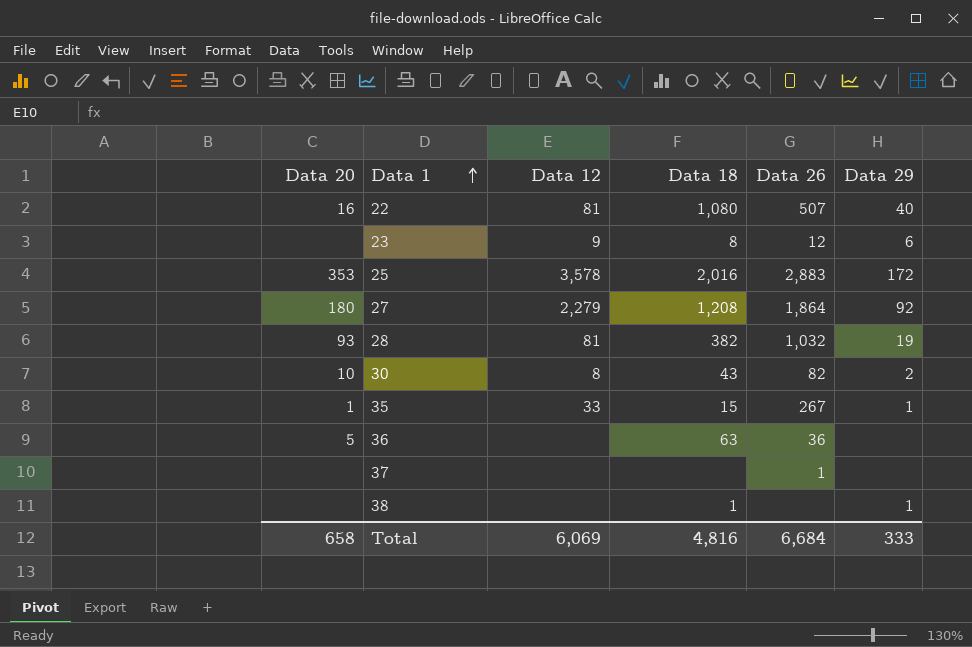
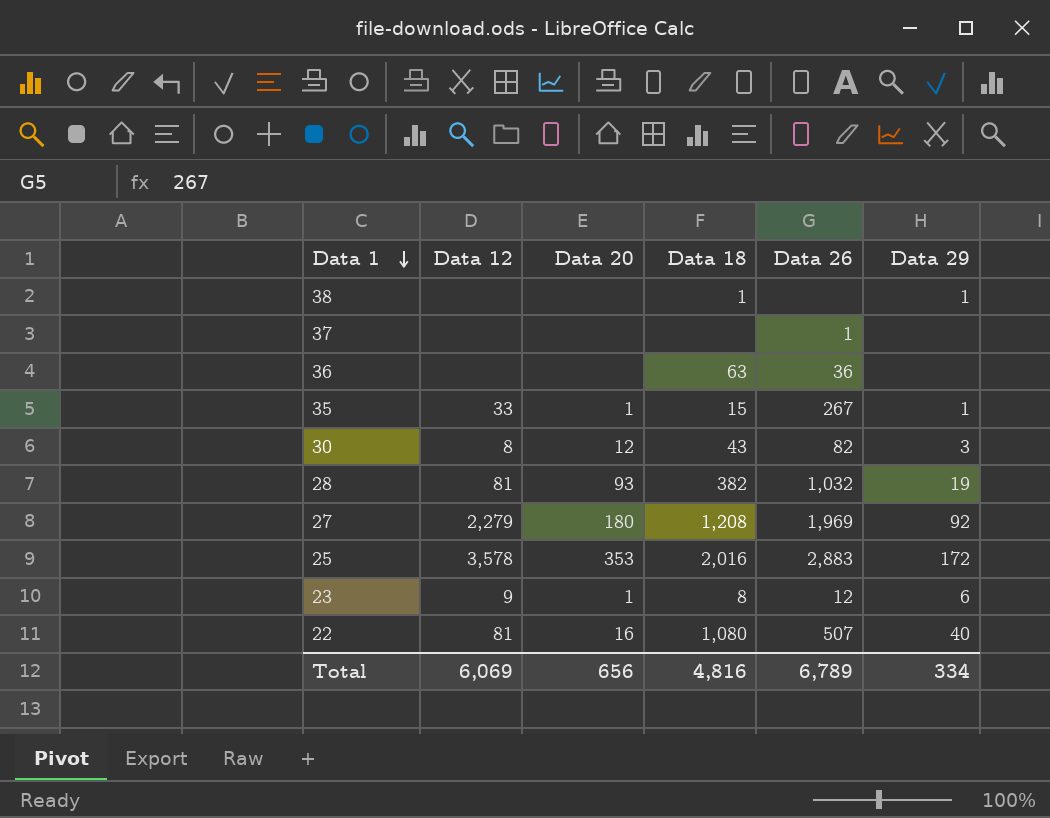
row order: Data 1 ascending -> Data 1 descending
column Data 20 | position: 1 -> 3
36 | Data 20: 5 -> none
30 | Data 20: 10 -> 12
30 | Data 29: 2 -> 3
27 | Data 26: 1,864 -> 1,969
23 | Data 20: none -> 1
Total | Data 20: 658 -> 656
Total | Data 26: 6,684 -> 6,789
Total | Data 29: 333 -> 334

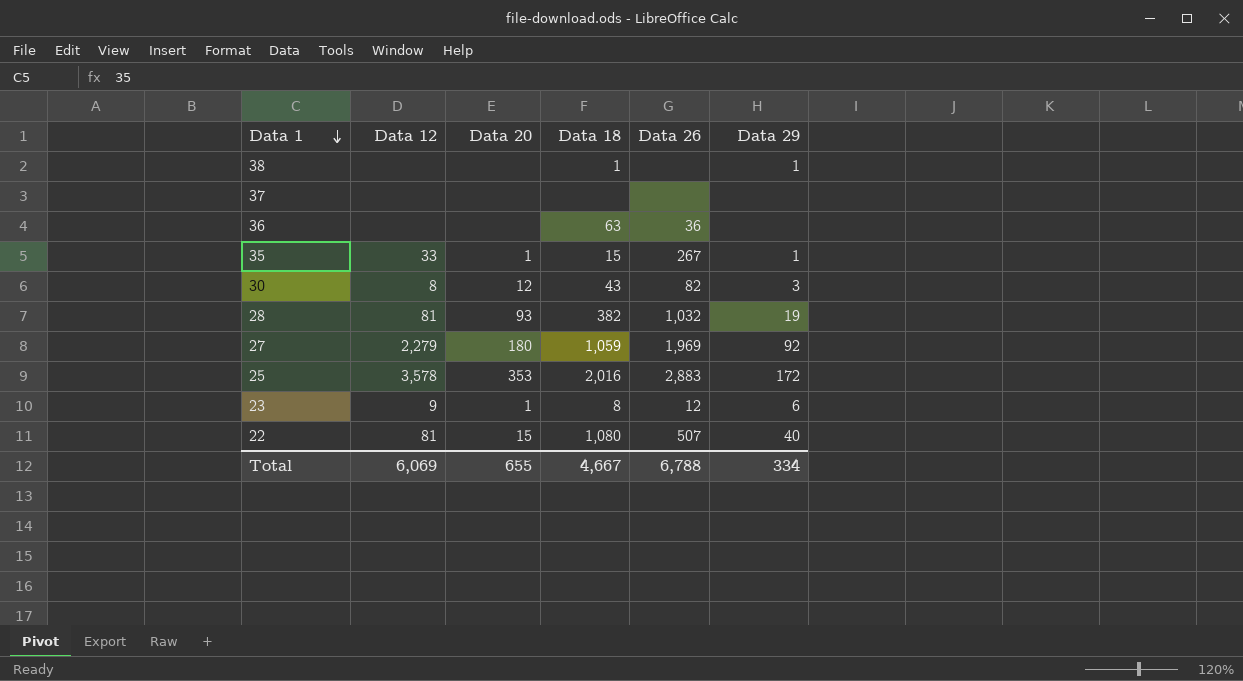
37 | Data 26: 1 -> none
27 | Data 18: 1,208 -> 1,059
22 | Data 20: 16 -> 15
Total | Data 20: 656 -> 655
Total | Data 18: 4,816 -> 4,667
Total | Data 26: 6,789 -> 6,788

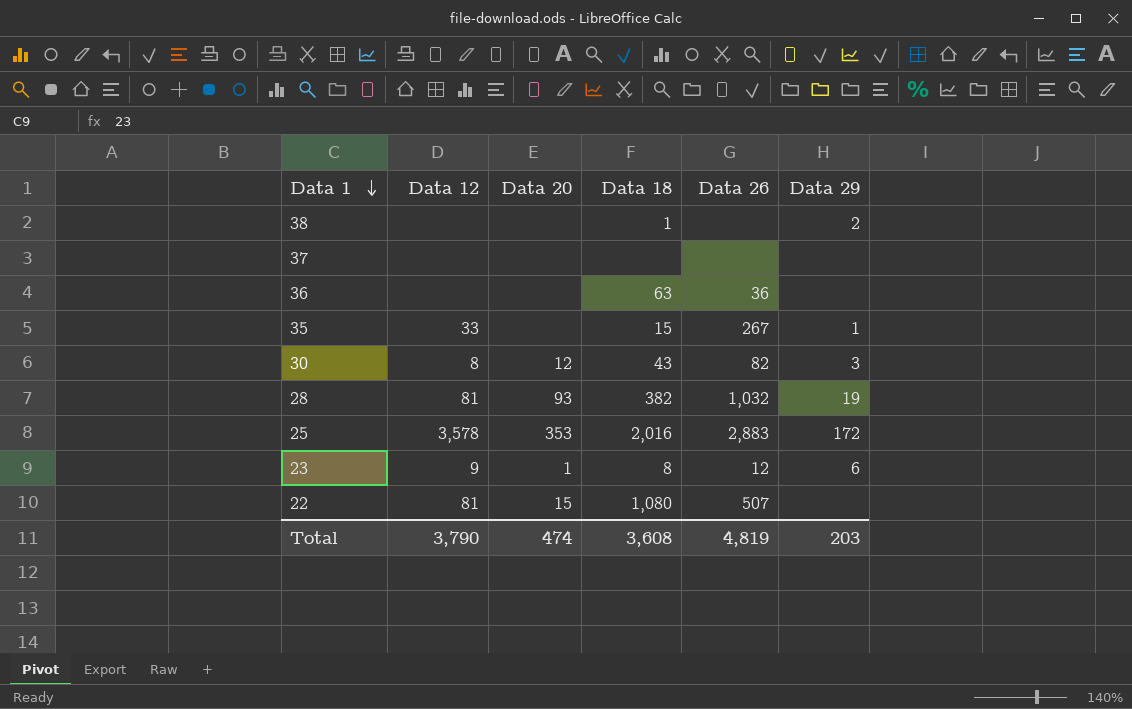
row 27: 2,279 | 180 | 1,059 | 1,969 | 92 -> none
38 | Data 29: 1 -> 2
35 | Data 20: 1 -> none
22 | Data 29: 40 -> none
Total | Data 12: 6,069 -> 3,790
Total | Data 20: 655 -> 474
Total | Data 18: 4,667 -> 3,608
Total | Data 26: 6,788 -> 4,819
Total | Data 29: 334 -> 203

